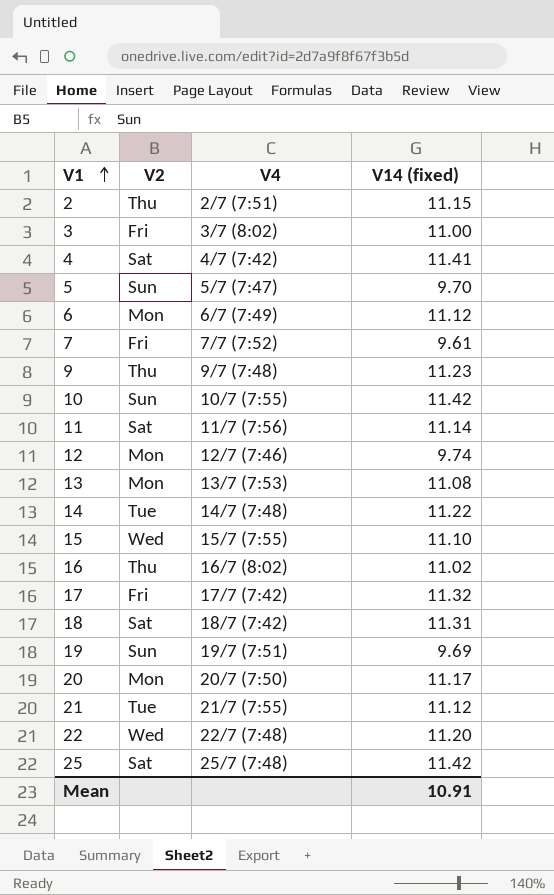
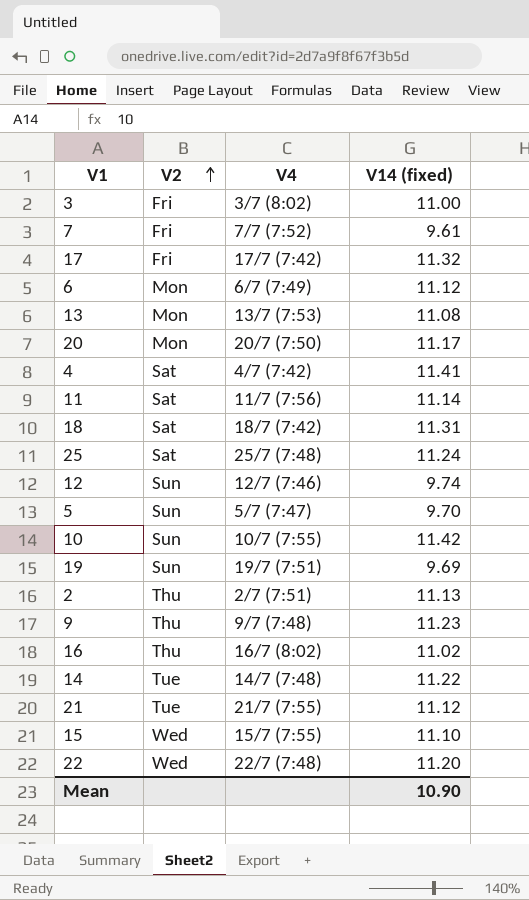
row order: V1 ascending -> V2 ascending
25 | V14 (fixed): 11.42 -> 11.24
12 | V2: Mon -> Sun
2 | V14 (fixed): 11.15 -> 11.13
Mean | V14 (fixed): 10.91 -> 10.90

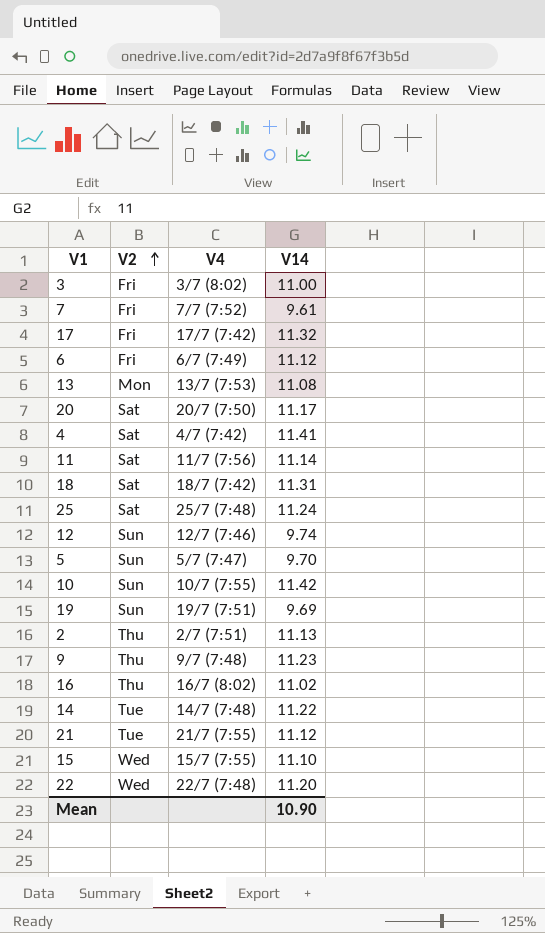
column name: V14 (fixed) -> V14
6 | V2: Mon -> Fri
20 | V2: Mon -> Sat

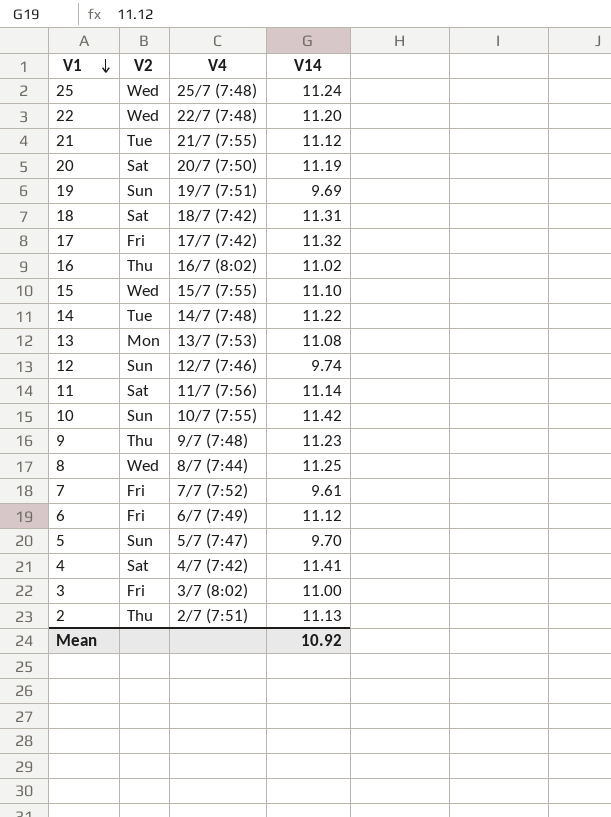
row order: V2 ascending -> V1 descending
25 | V2: Sat -> Wed
20 | V14: 11.17 -> 11.19
row 8: none -> Wed | 8/7 (7:44) | 11.25
Mean | V14: 10.90 -> 10.92

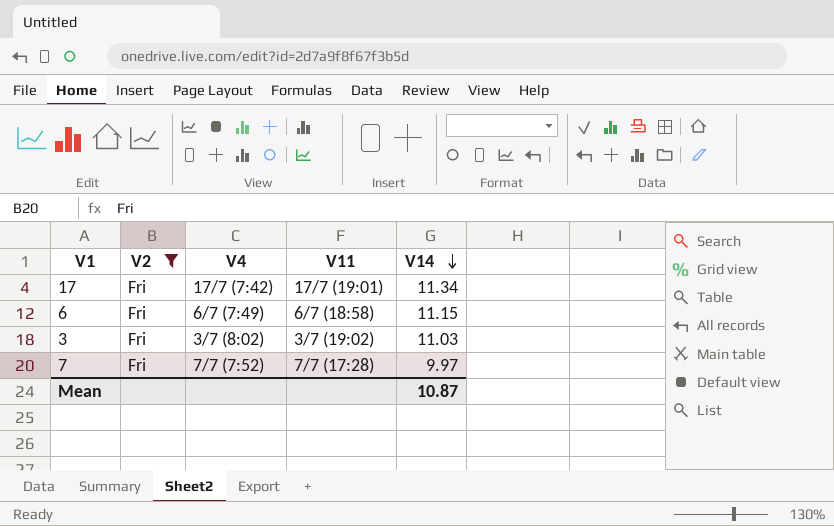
filter: none -> V2 = Fri
row order: V1 descending -> V14 descending
column V11 | position: none -> 4
17 | V14: 11.32 -> 11.34
6 | V14: 11.12 -> 11.15
3 | V14: 11.00 -> 11.03
7 | V14: 9.61 -> 9.97
Mean | V14: 10.92 -> 10.87

